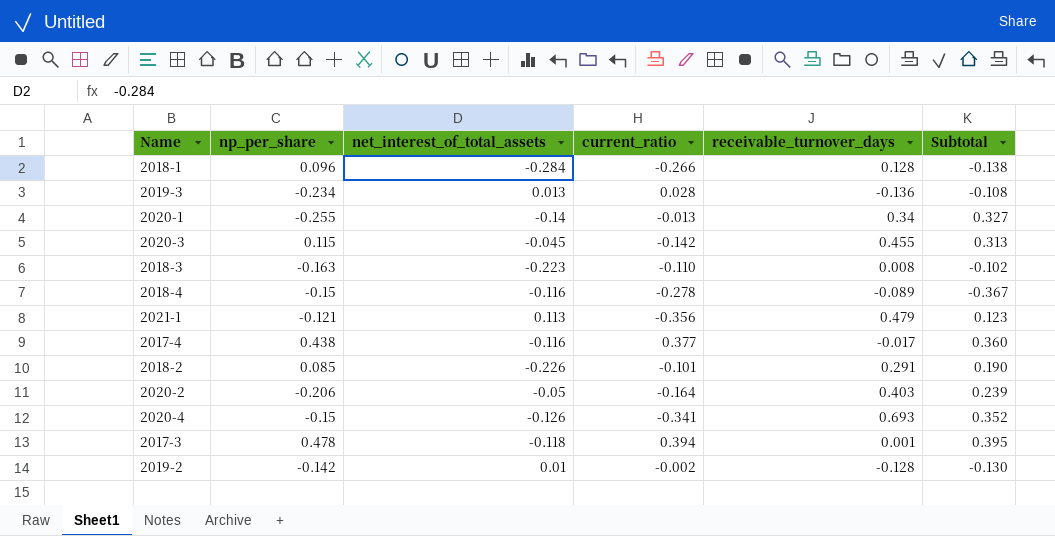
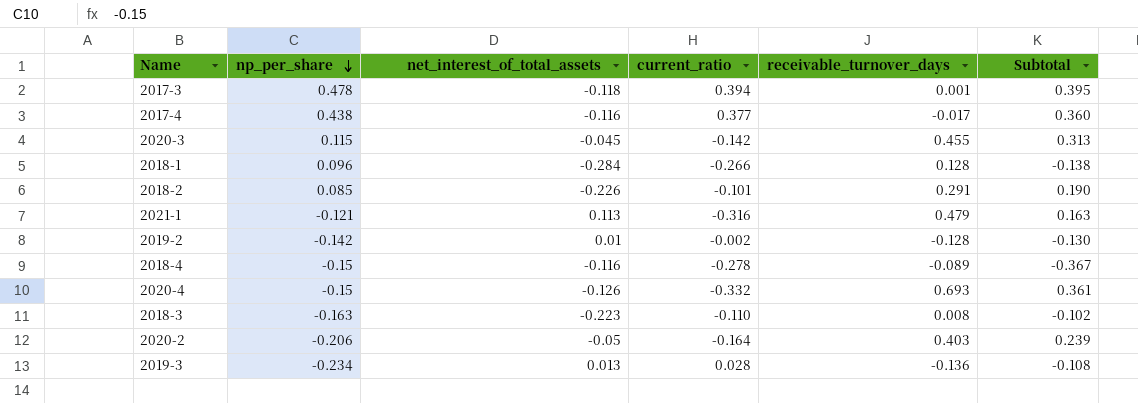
row order: none -> np_per_share descending
row 2020-1: -0.255 | -0.14 | -0.013 | 0.34 | 0.327 -> none
2021-1 | current_ratio: -0.356 -> -0.316
2021-1 | Subtotal: 0.123 -> 0.163
2020-4 | current_ratio: -0.341 -> -0.332
2020-4 | Subtotal: 0.352 -> 0.361

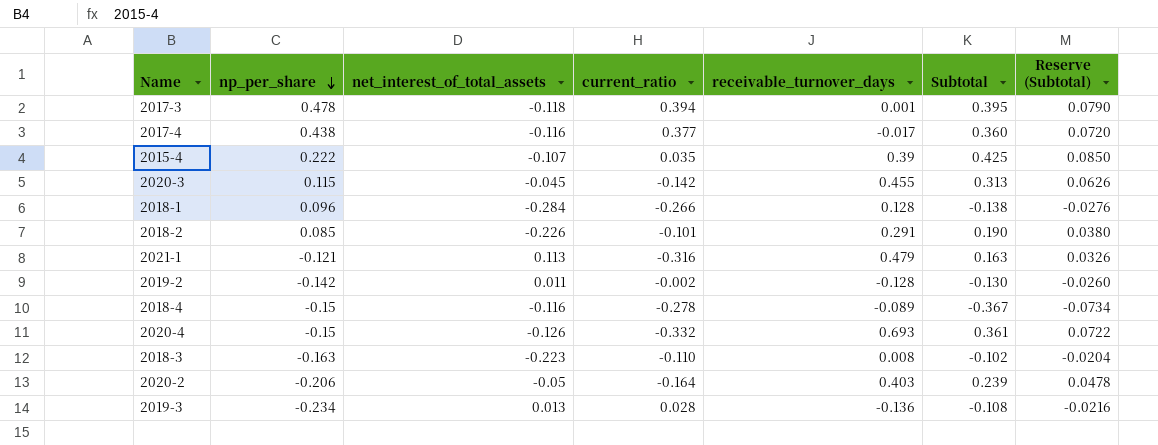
column Reserve (Subtotal) | formula: none -> [Subtotal] * 0.2
row 2015-4: none -> 0.222 | -0.107 | 0.035 | 0.39 | 0.425 | 0.0850
2019-2 | net_interest_of_total_assets: 0.01 -> 0.011

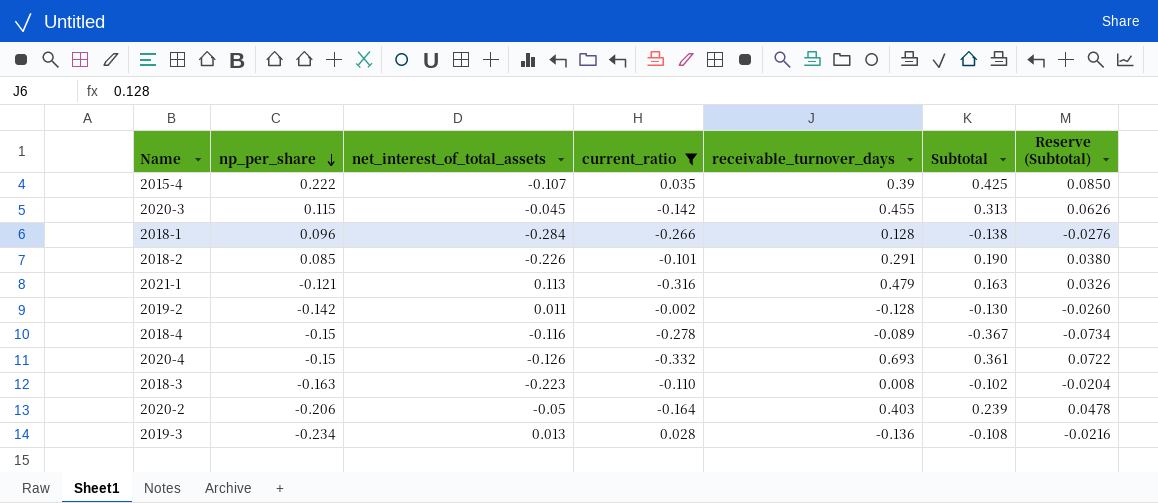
filter: none -> current_ratio <= 0.035

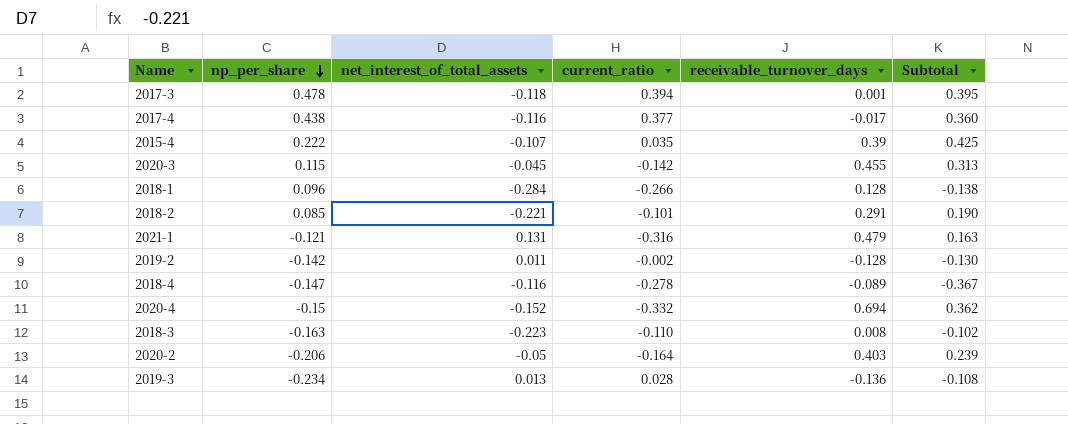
filter: current_ratio <= 0.035 -> none
column Reserve (Subtotal) | formula: [Subtotal] * 0.2 -> none
2018-2 | net_interest_of_total_assets: -0.226 -> -0.221
2021-1 | net_interest_of_total_assets: 0.113 -> 0.131
2018-4 | np_per_share: -0.15 -> -0.147
2020-4 | net_interest_of_total_assets: -0.126 -> -0.152
2020-4 | receivable_turnover_days: 0.693 -> 0.694
2020-4 | Subtotal: 0.361 -> 0.362

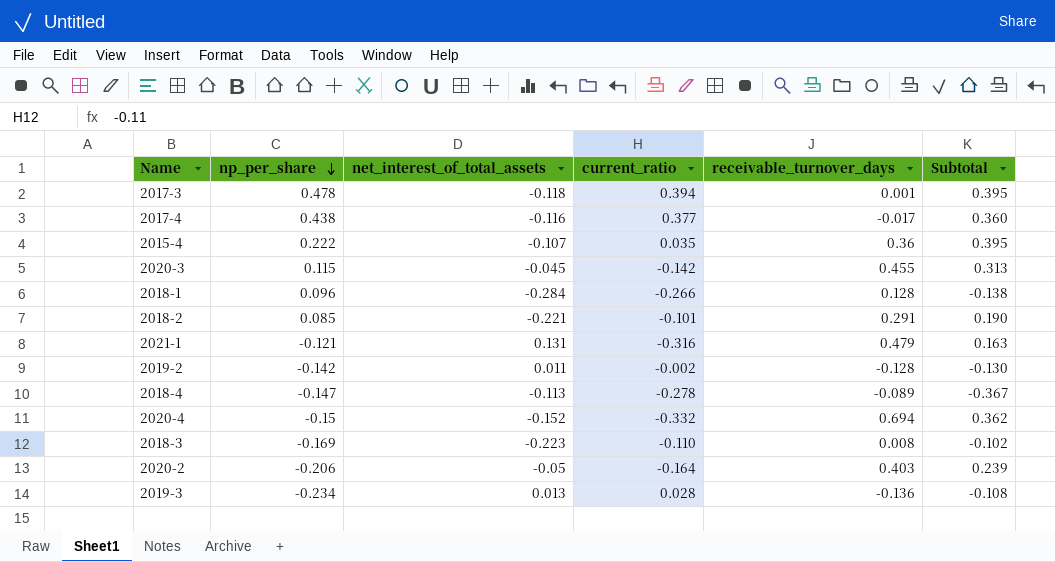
2015-4 | receivable_turnover_days: 0.39 -> 0.36
2015-4 | Subtotal: 0.425 -> 0.395
2018-4 | net_interest_of_total_assets: -0.116 -> -0.113
2018-3 | np_per_share: -0.163 -> -0.169

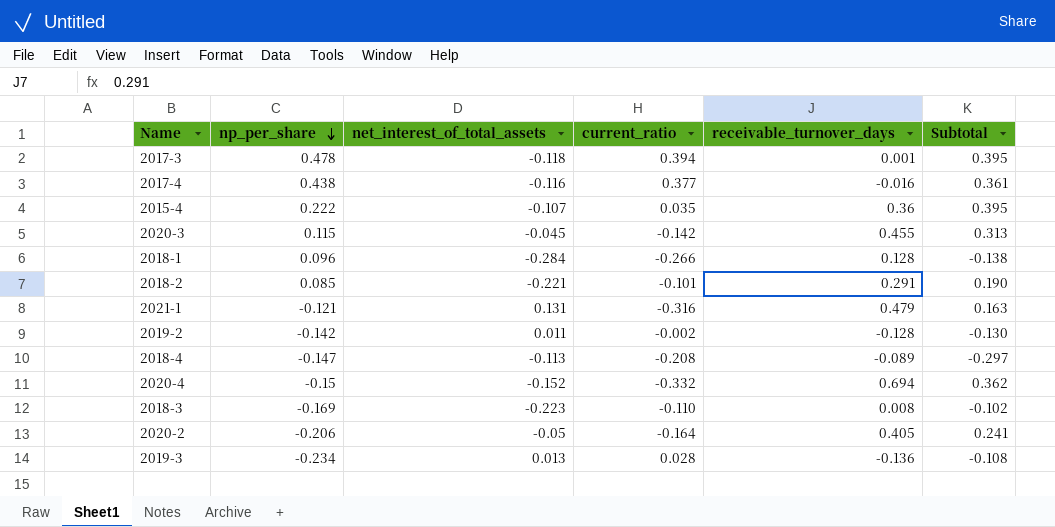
2017-4 | receivable_turnover_days: -0.017 -> -0.016
2017-4 | Subtotal: 0.360 -> 0.361
2018-4 | current_ratio: -0.278 -> -0.208
2018-4 | Subtotal: -0.367 -> -0.297
2020-2 | receivable_turnover_days: 0.403 -> 0.405
2020-2 | Subtotal: 0.239 -> 0.241

